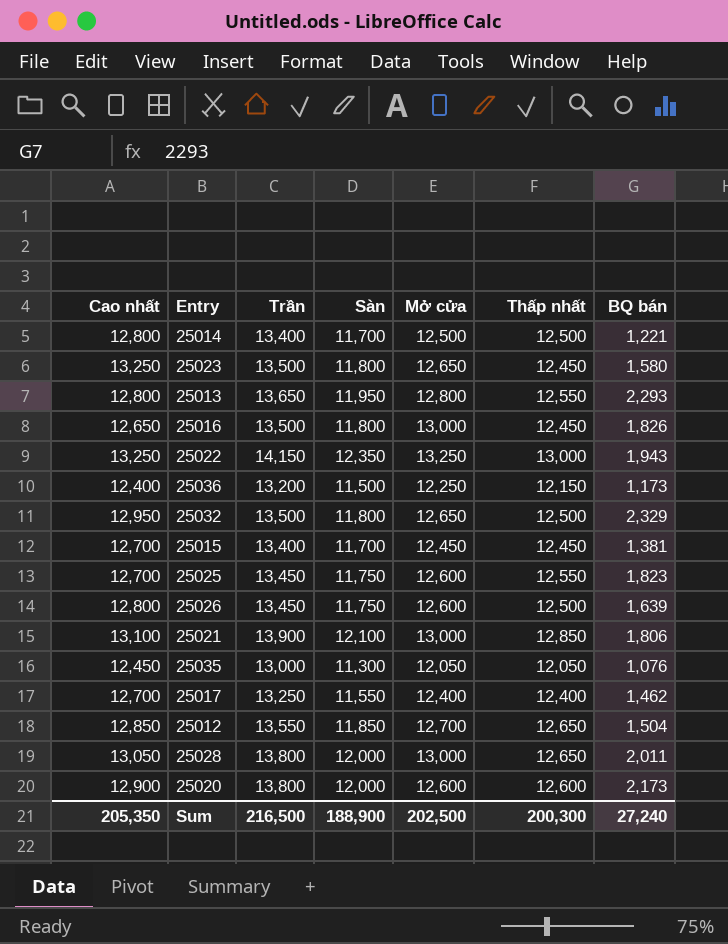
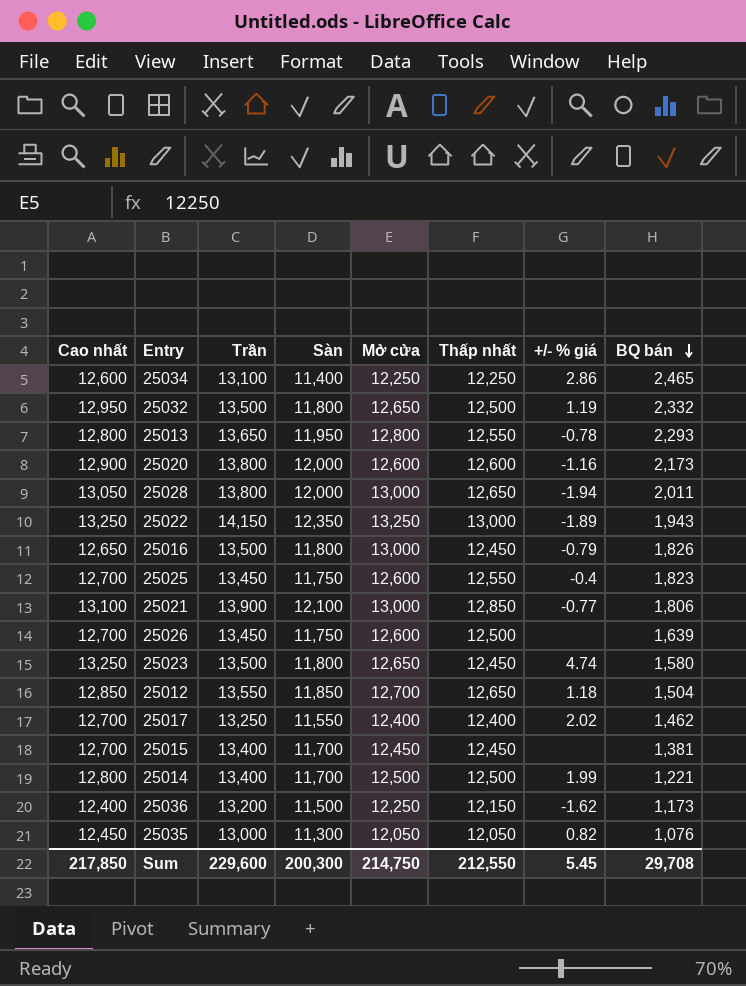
row order: none -> BQ bán descending
column +/- % giá | position: none -> 7
row 25034: none -> 12,600 | 13,100 | 11,400 | 12,250 | 12,250 | 2.86 | 2,465
25032 | BQ bán: 2,329 -> 2,332
25026 | Cao nhất: 12,800 -> 12,700
Sum | Cao nhất: 205,350 -> 217,850
Sum | Trần: 216,500 -> 229,600
Sum | Sàn: 188,900 -> 200,300
Sum | Mở cửa: 202,500 -> 214,750
Sum | Thấp nhất: 200,300 -> 212,550
Sum | BQ bán: 27,240 -> 29,708

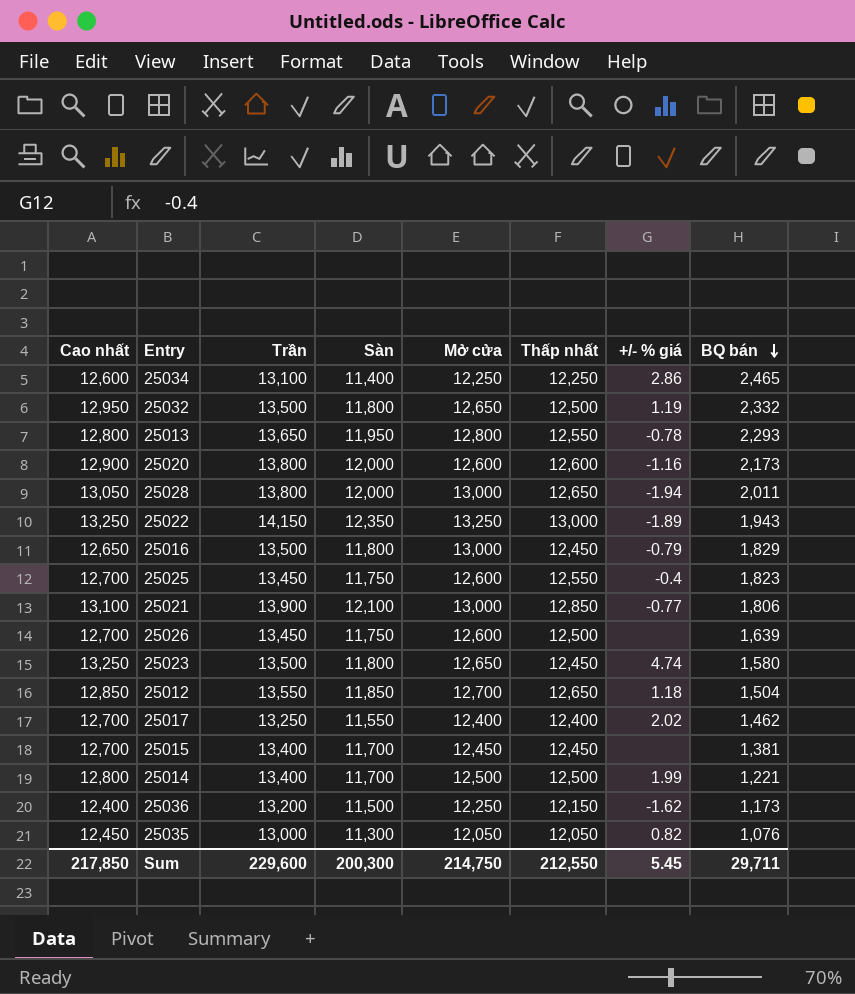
25016 | BQ bán: 1,826 -> 1,829
Sum | BQ bán: 29,708 -> 29,711

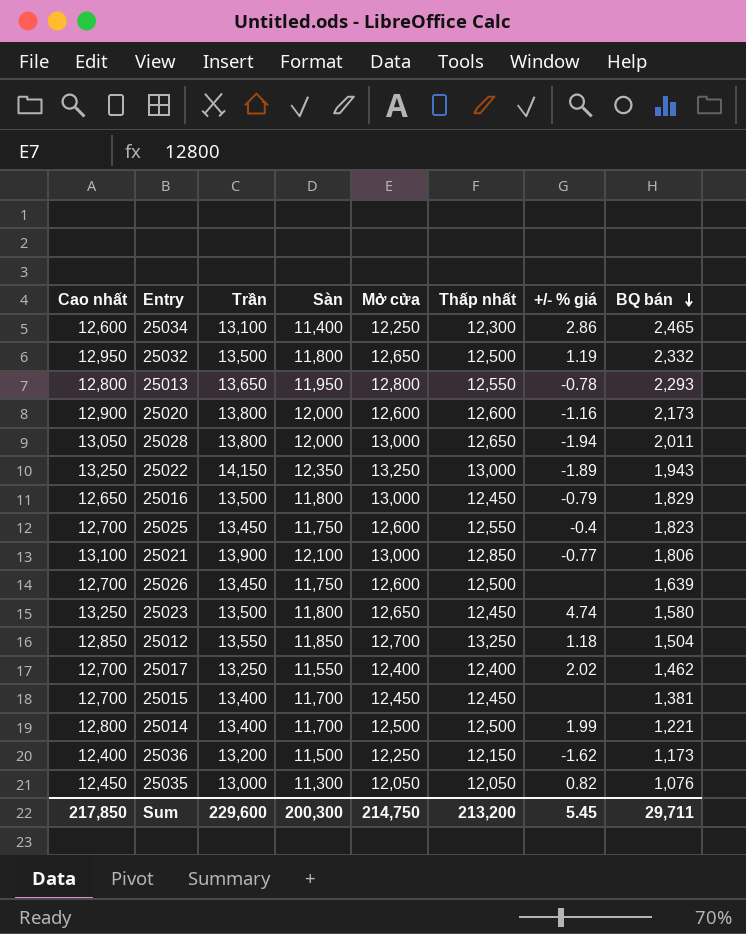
25034 | Thấp nhất: 12,250 -> 12,300
25012 | Thấp nhất: 12,650 -> 13,250
Sum | Thấp nhất: 212,550 -> 213,200

